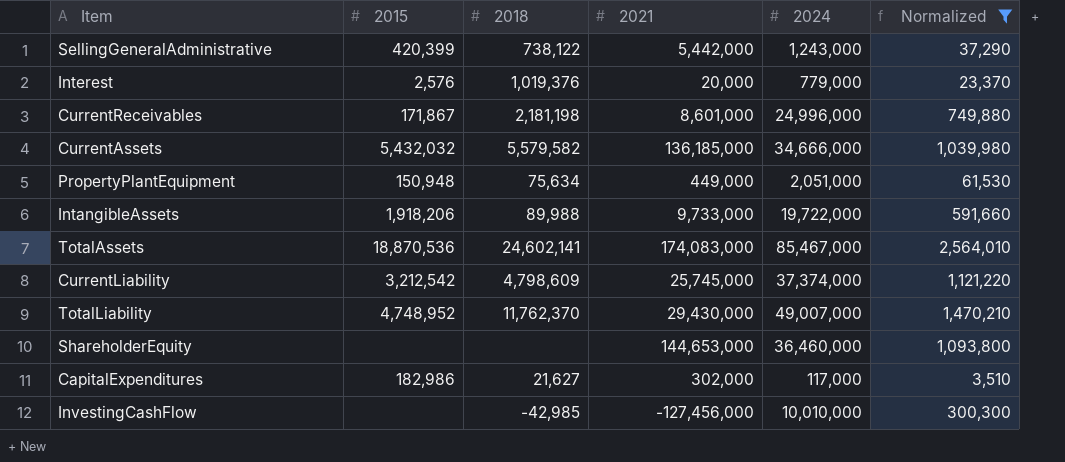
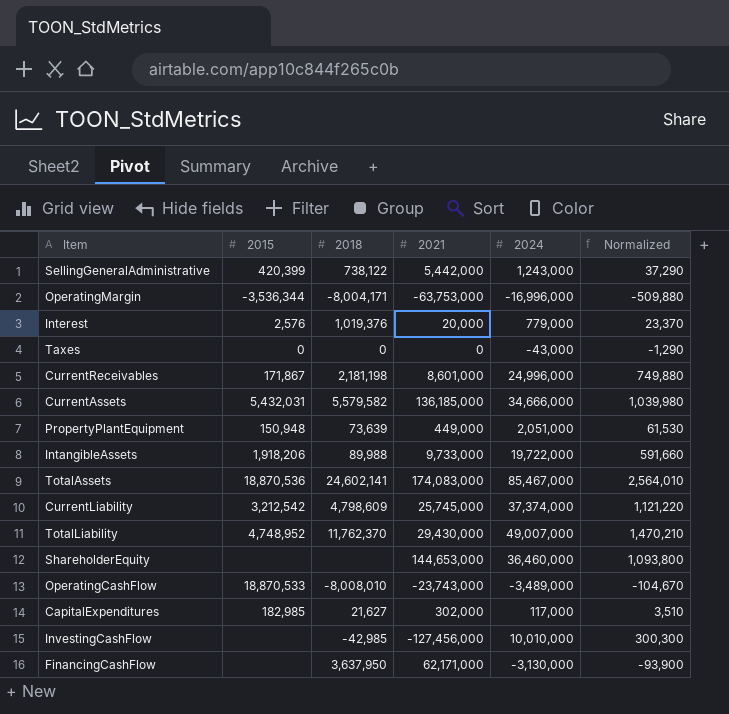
filter: Normalized >= 3,510 -> none
CurrentAssets | 2015: 5,432,032 -> 5,432,031
PropertyPlantEquipment | 2018: 75,634 -> 73,639
CapitalExpenditures | 2015: 182,986 -> 182,985

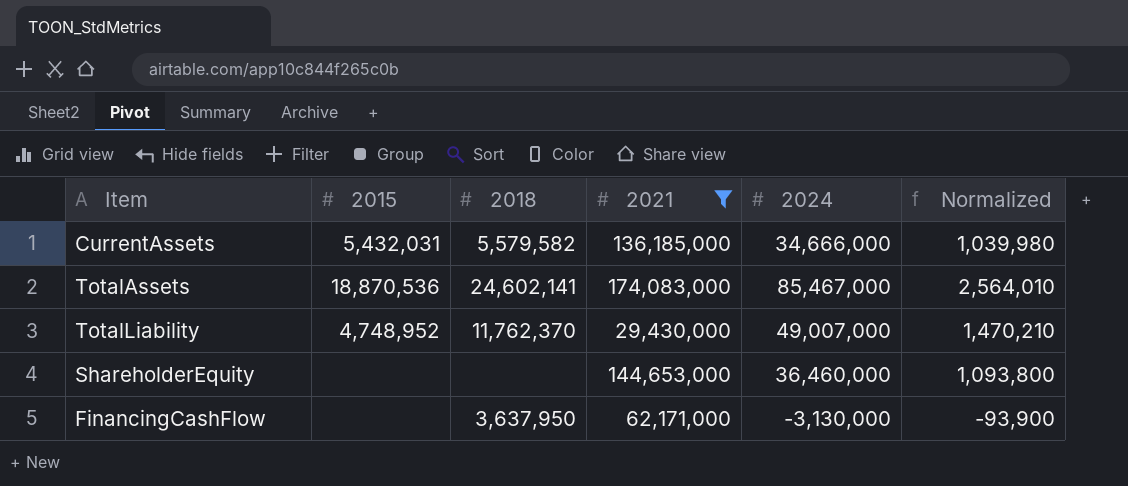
filter: none -> 2021 >= 29,430,000

